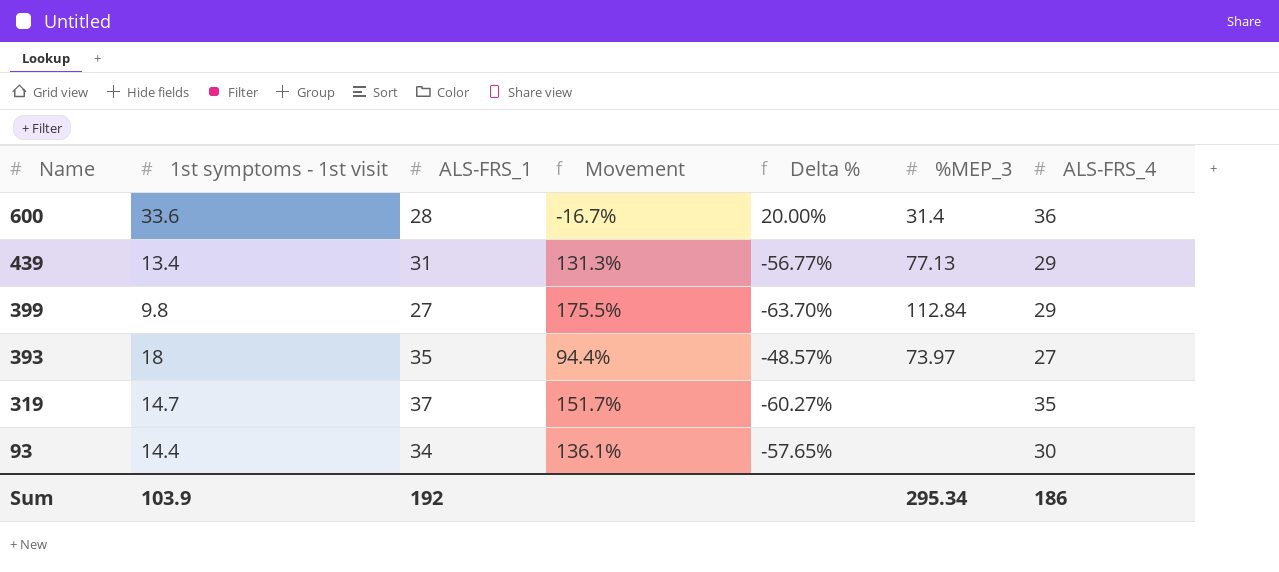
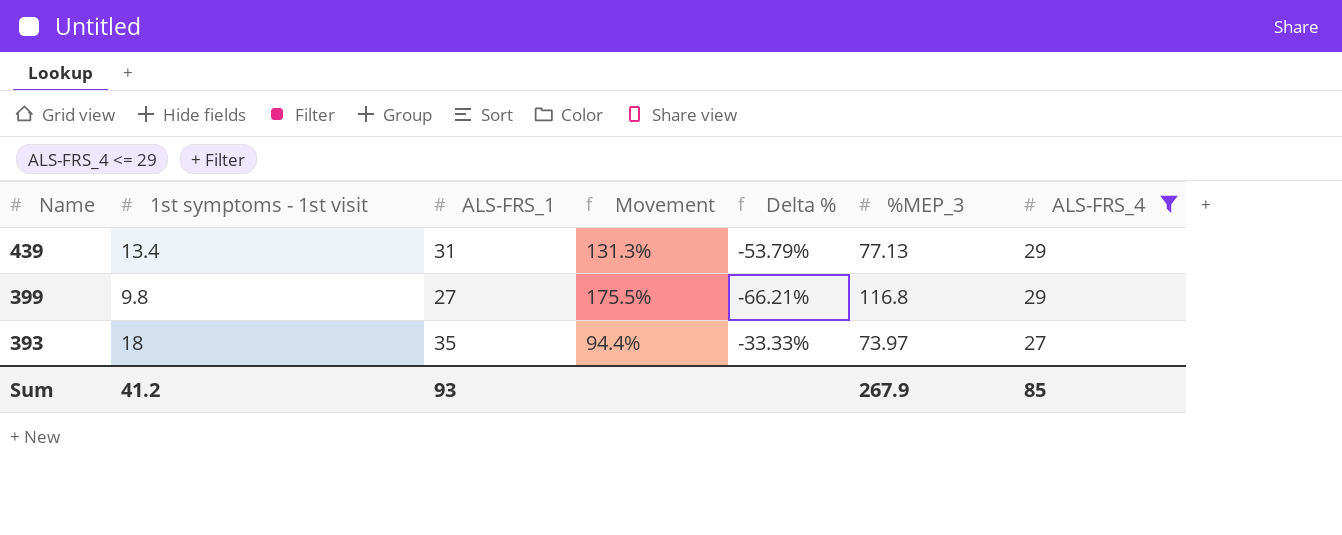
filter: none -> ALS-FRS_4 <= 29
column Delta % | formula: ([1st symptoms - 1st visit] - [ALS-FRS_1]) / [ALS-FRS_1] -> ([1st symptoms - 1st visit] - [ALS-FRS_4]) / [ALS-FRS_4]
399 | %MEP_3: 112.84 -> 116.8
Sum | 1st symptoms - 1st visit: 103.9 -> 41.2
Sum | ALS-FRS_1: 192 -> 93
Sum | %MEP_3: 295.34 -> 267.9
Sum | ALS-FRS_4: 186 -> 85

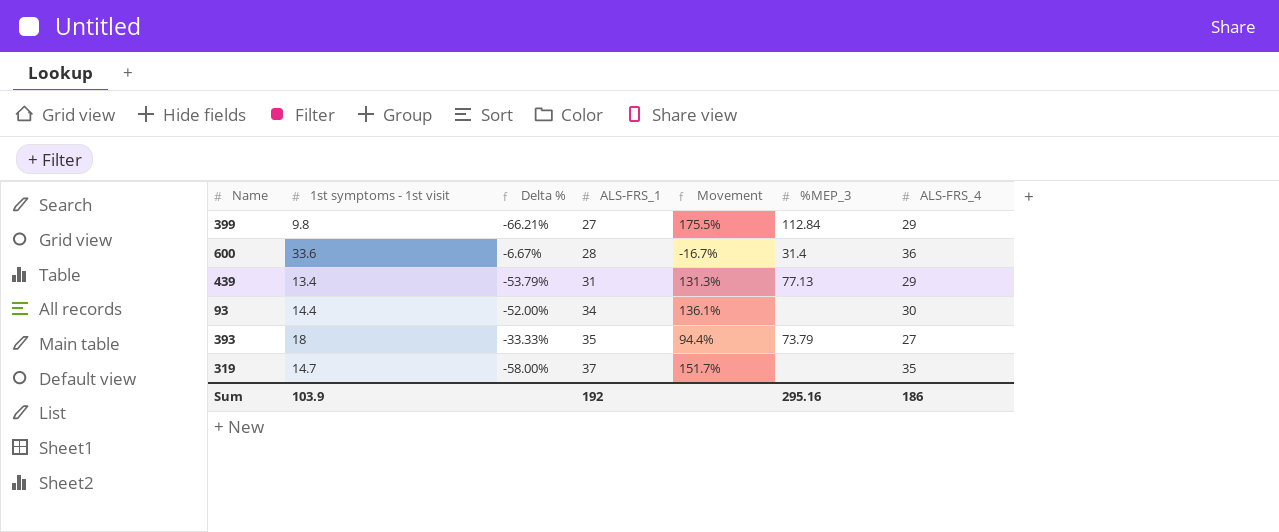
filter: ALS-FRS_4 <= 29 -> none
row order: Name descending -> ALS-FRS_1 ascending
column Delta % | position: 5 -> 3
399 | %MEP_3: 116.8 -> 112.84
393 | %MEP_3: 73.97 -> 73.79
Sum | 1st symptoms - 1st visit: 41.2 -> 103.9
Sum | ALS-FRS_1: 93 -> 192
Sum | %MEP_3: 267.9 -> 295.16
Sum | ALS-FRS_4: 85 -> 186

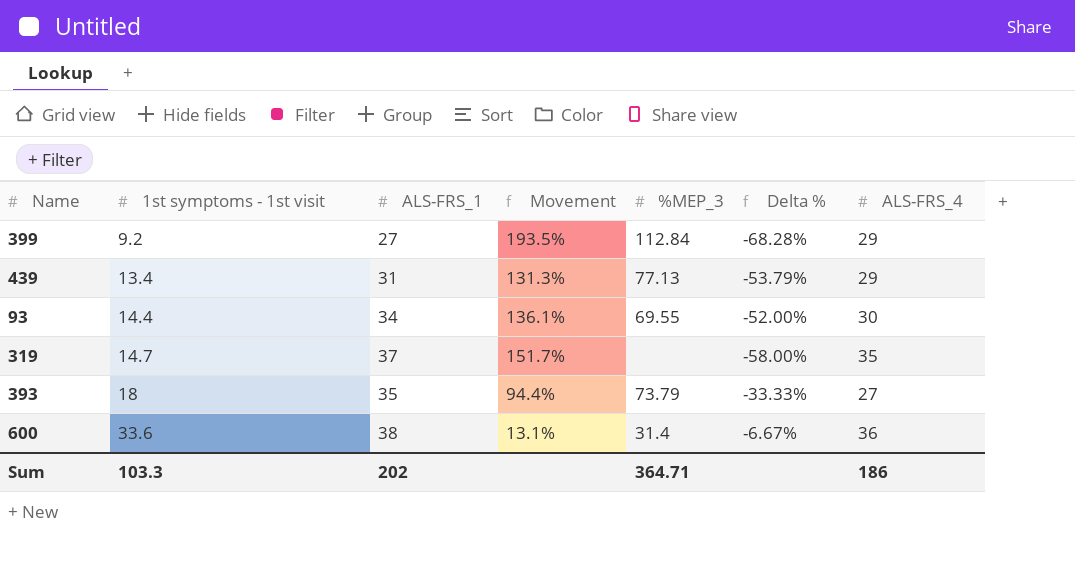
row order: ALS-FRS_1 ascending -> 1st symptoms - 1st visit ascending
column Delta % | position: 3 -> 6
399 | 1st symptoms - 1st visit: 9.8 -> 9.2
399 | Movement: 175.5% -> 193.5%
399 | Delta %: -66.21% -> -68.28%
93 | %MEP_3: none -> 69.55
600 | ALS-FRS_1: 28 -> 38
600 | Movement: -16.7% -> 13.1%
Sum | 1st symptoms - 1st visit: 103.9 -> 103.3
Sum | ALS-FRS_1: 192 -> 202
Sum | %MEP_3: 295.16 -> 364.71

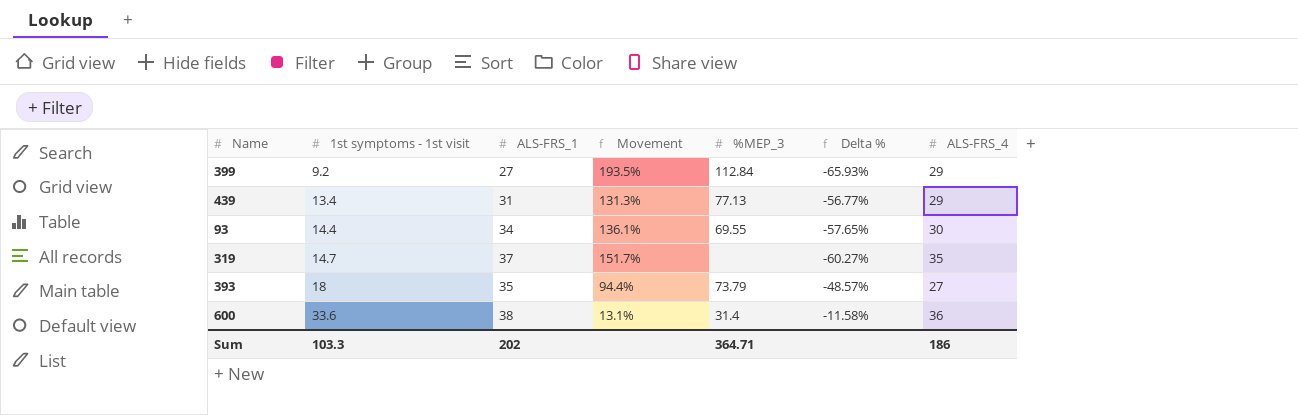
column Delta % | formula: ([1st symptoms - 1st visit] - [ALS-FRS_4]) / [ALS-FRS_4] -> ([1st symptoms - 1st visit] - [ALS-FRS_1]) / [ALS-FRS_1]

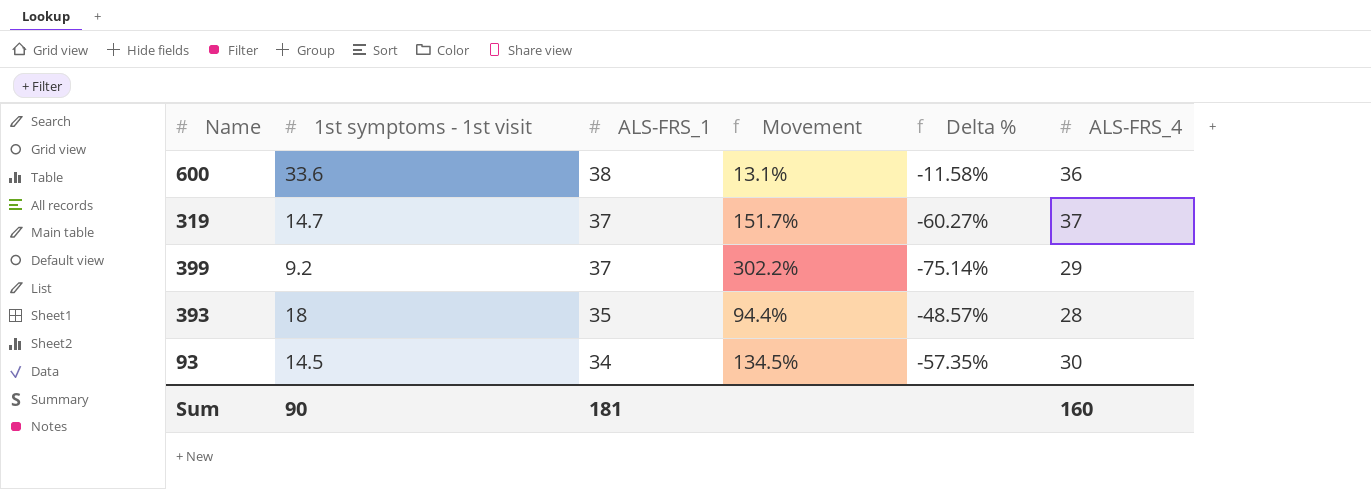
row order: 1st symptoms - 1st visit ascending -> ALS-FRS_1 descending
column %MEP_3 | position: 5 -> none
row 439: 13.4 | 31 | 131.3% | 77.13 | -56.77% | 29 -> none
319 | ALS-FRS_4: 35 -> 37
399 | ALS-FRS_1: 27 -> 37
399 | Movement: 193.5% -> 302.2%
399 | Delta %: -65.93% -> -75.14%
393 | ALS-FRS_4: 27 -> 28
93 | 1st symptoms - 1st visit: 14.4 -> 14.5
93 | Movement: 136.1% -> 134.5%
93 | Delta %: -57.65% -> -57.35%
Sum | 1st symptoms - 1st visit: 103.3 -> 90
Sum | ALS-FRS_1: 202 -> 181
Sum | ALS-FRS_4: 186 -> 160

